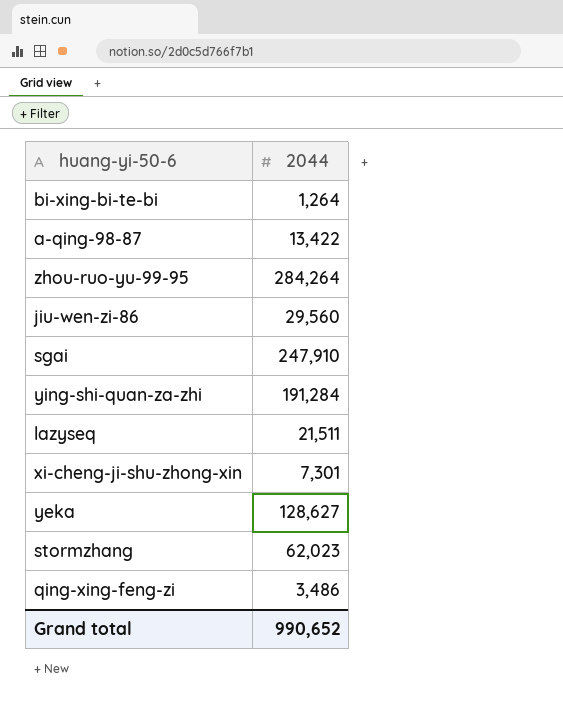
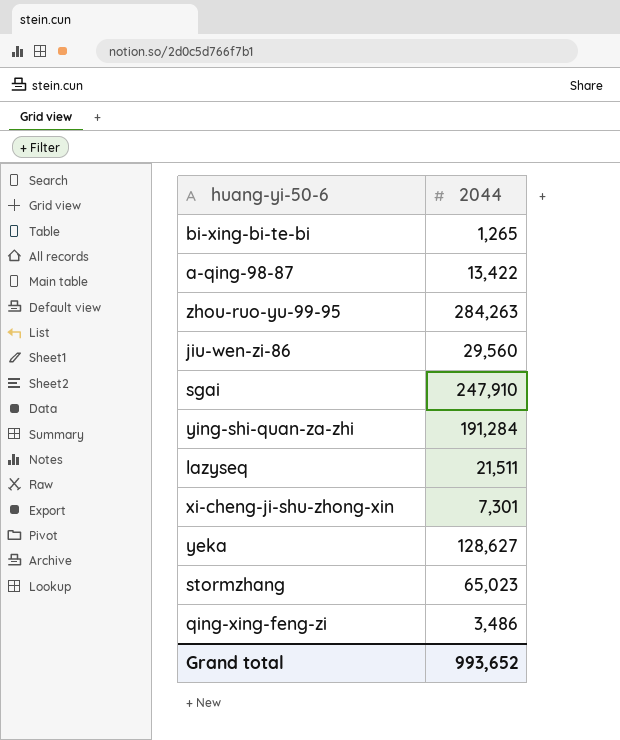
bi-xing-bi-te-bi | 2044: 1,264 -> 1,265
zhou-ruo-yu-99-95 | 2044: 284,264 -> 284,263
stormzhang | 2044: 62,023 -> 65,023
Grand total | 2044: 990,652 -> 993,652

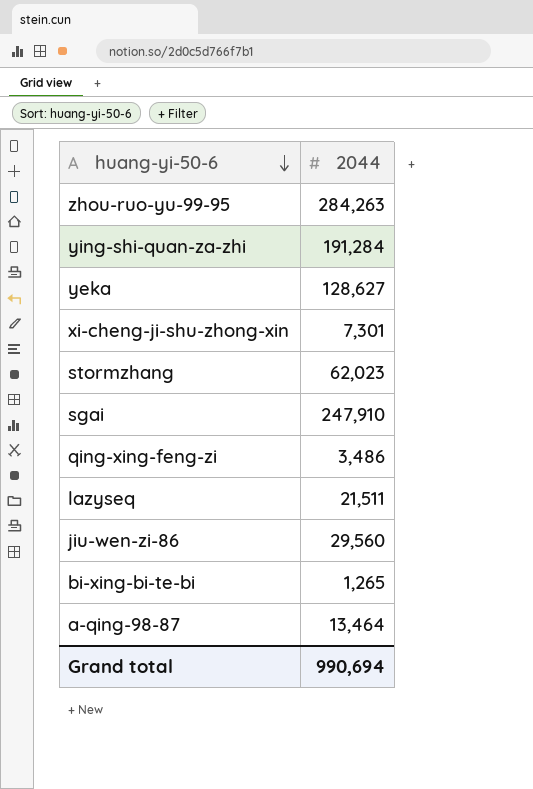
row order: none -> huang-yi-50-6 descending
stormzhang | 2044: 65,023 -> 62,023
a-qing-98-87 | 2044: 13,422 -> 13,464
Grand total | 2044: 993,652 -> 990,694

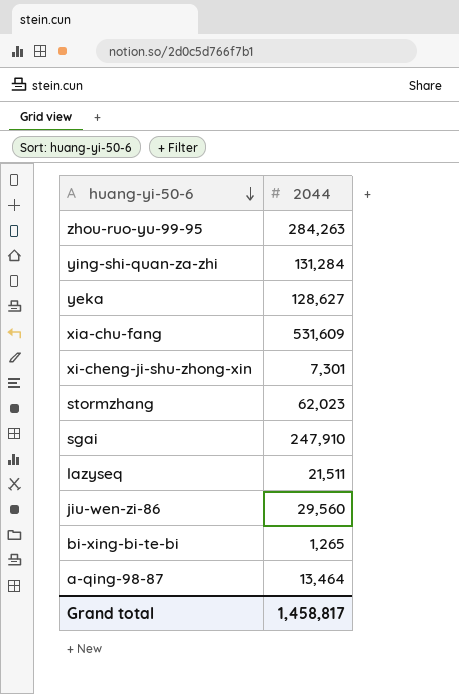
row qing-xing-feng-zi: 3,486 -> none
ying-shi-quan-za-zhi | 2044: 191,284 -> 131,284
row xia-chu-fang: none -> 531,609
Grand total | 2044: 990,694 -> 1,458,817

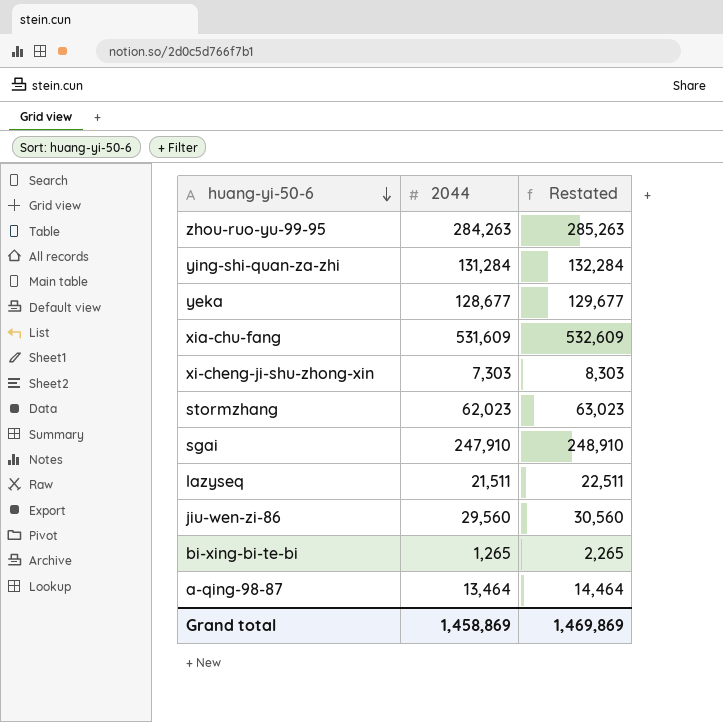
column Restated | formula: none -> [2044] + 1000
yeka | 2044: 128,627 -> 128,677
xi-cheng-ji-shu-zhong-xin | 2044: 7,301 -> 7,303
Grand total | 2044: 1,458,817 -> 1,458,869

